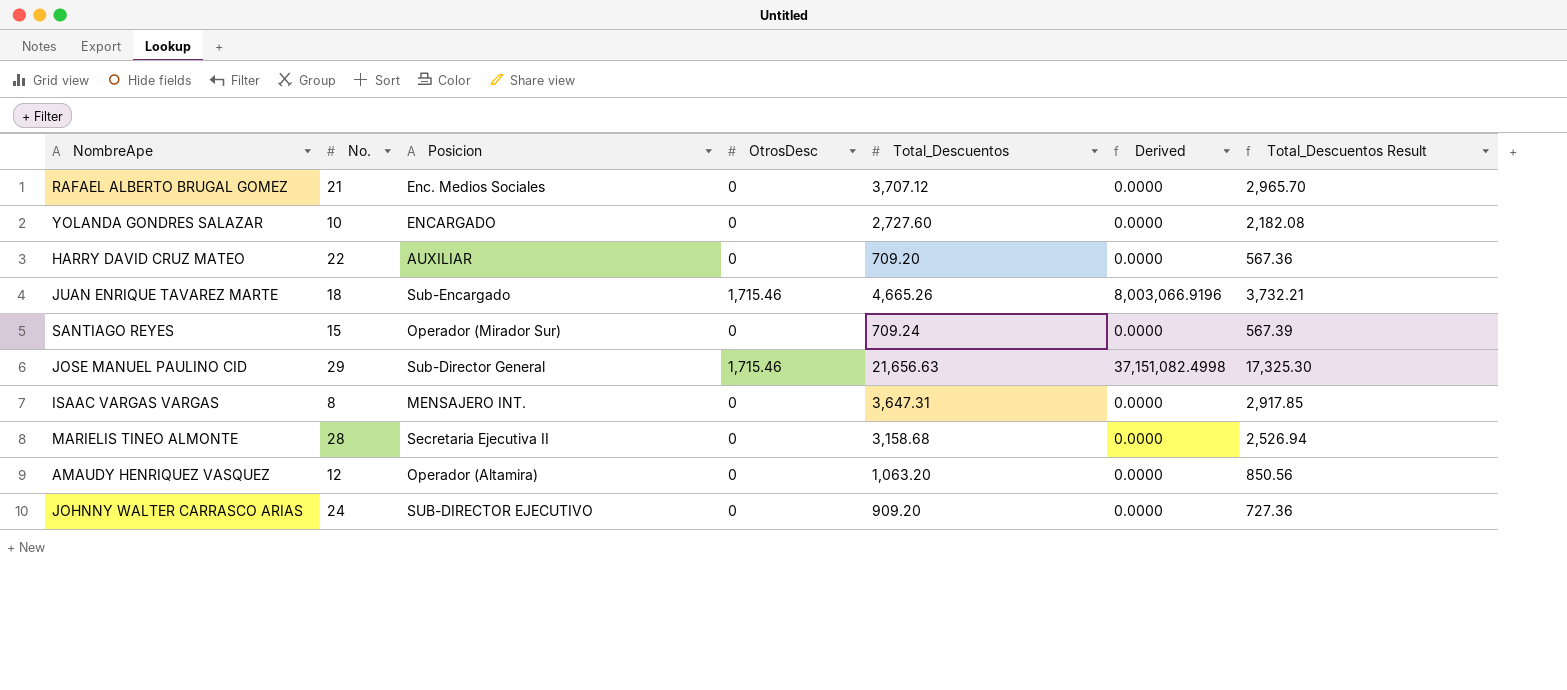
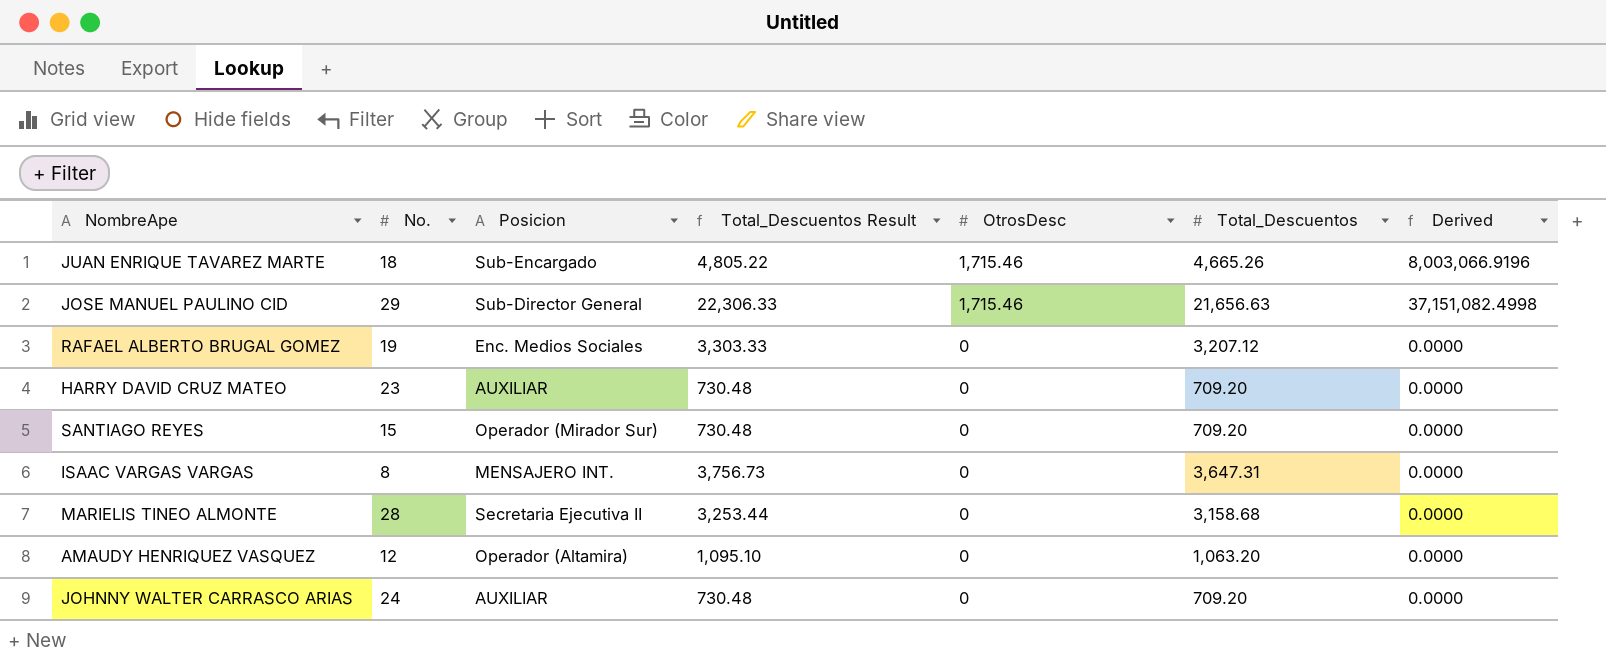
row order: none -> OtrosDesc descending
column Total_Descuentos Result | formula: [Total_Descuentos] * 0.8 -> [Total_Descuentos] * 1.03
column Total_Descuentos Result | position: 7 -> 4
row YOLANDA GONDRES SALAZAR: 10 | ENCARGADO | 0 | 2,727.60 | 0.0000 | 2,182.08 -> none
RAFAEL ALBERTO BRUGAL GOMEZ | No.: 21 -> 19
RAFAEL ALBERTO BRUGAL GOMEZ | Total_Descuentos: 3,707.12 -> 3,207.12
HARRY DAVID CRUZ MATEO | No.: 22 -> 23
SANTIAGO REYES | Total_Descuentos: 709.24 -> 709.20
JOHNNY WALTER CARRASCO ARIAS | Posicion: SUB-DIRECTOR EJECUTIVO -> AUXILIAR
JOHNNY WALTER CARRASCO ARIAS | Total_Descuentos: 909.20 -> 709.20

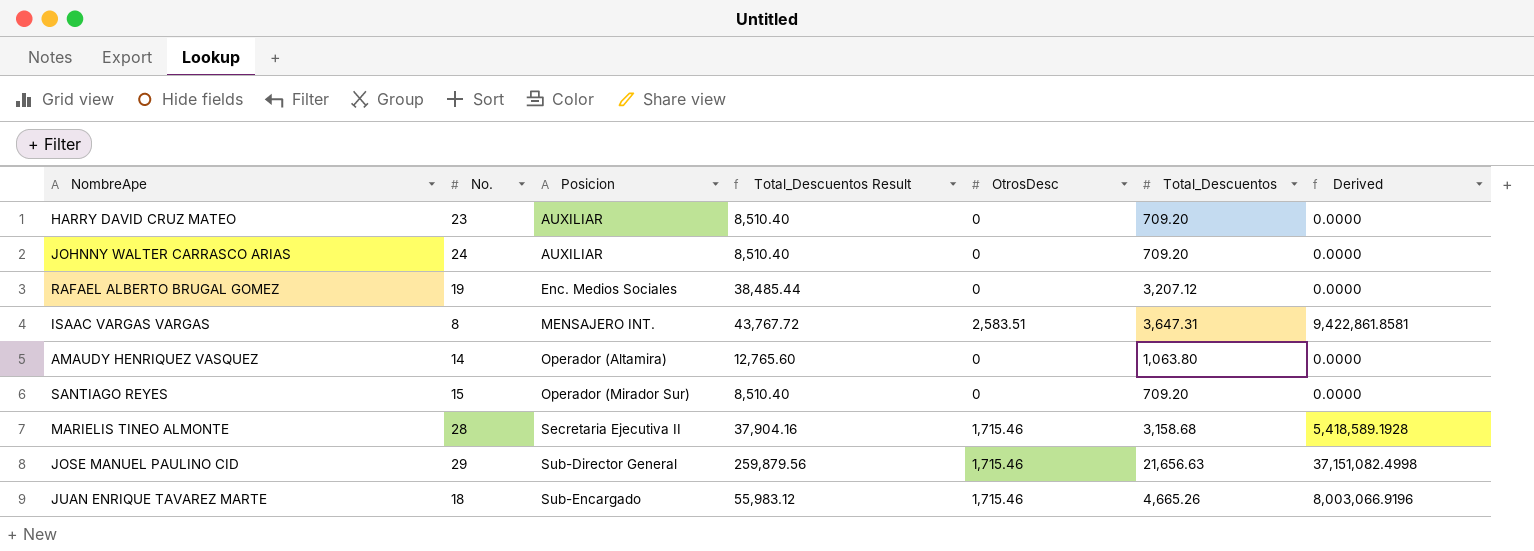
row order: OtrosDesc descending -> Posicion ascending
column Total_Descuentos Result | formula: [Total_Descuentos] * 1.03 -> [Total_Descuentos] * 12
ISAAC VARGAS VARGAS | OtrosDesc: 0 -> 2,583.51
ISAAC VARGAS VARGAS | Derived: 0.0000 -> 9,422,861.8581
AMAUDY HENRIQUEZ VASQUEZ | No.: 12 -> 14
AMAUDY HENRIQUEZ VASQUEZ | Total_Descuentos: 1,063.20 -> 1,063.80
MARIELIS TINEO ALMONTE | OtrosDesc: 0 -> 1,715.46
MARIELIS TINEO ALMONTE | Derived: 0.0000 -> 5,418,589.1928

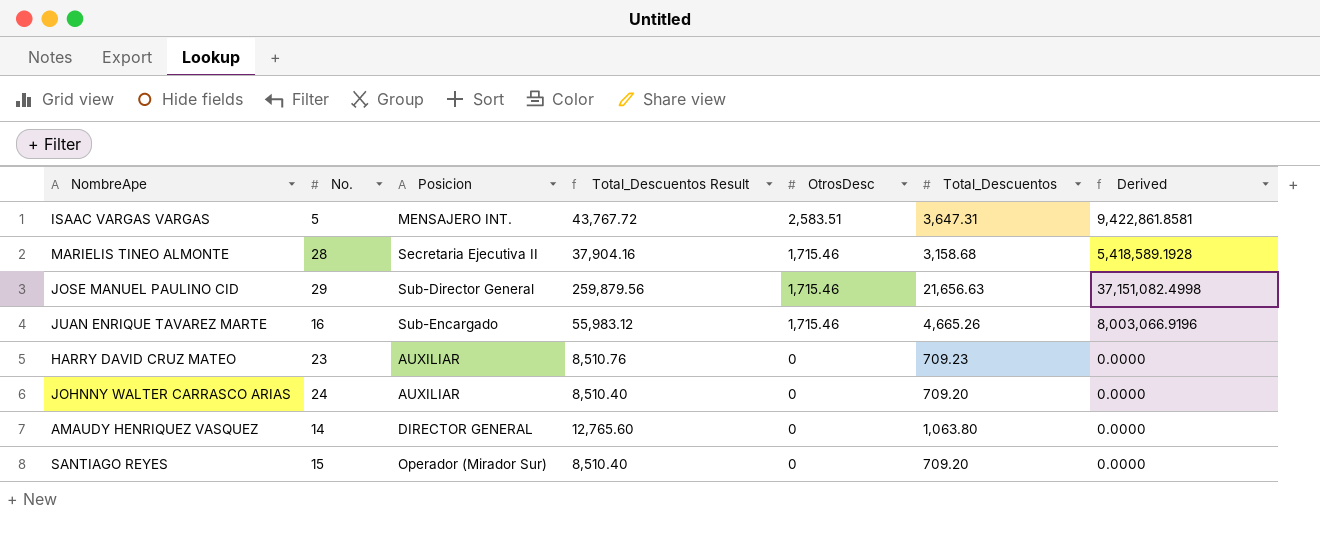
row order: Posicion ascending -> OtrosDesc descending
row RAFAEL ALBERTO BRUGAL GOMEZ: 19 | Enc. Medios Sociales | 38,485.44 | 0 | 3,207.12 | 0.0000 -> none
ISAAC VARGAS VARGAS | No.: 8 -> 5
JUAN ENRIQUE TAVAREZ MARTE | No.: 18 -> 16
HARRY DAVID CRUZ MATEO | Total_Descuentos Result: 8,510.40 -> 8,510.76
HARRY DAVID CRUZ MATEO | Total_Descuentos: 709.20 -> 709.23
AMAUDY HENRIQUEZ VASQUEZ | Posicion: Operador (Altamira) -> DIRECTOR GENERAL

